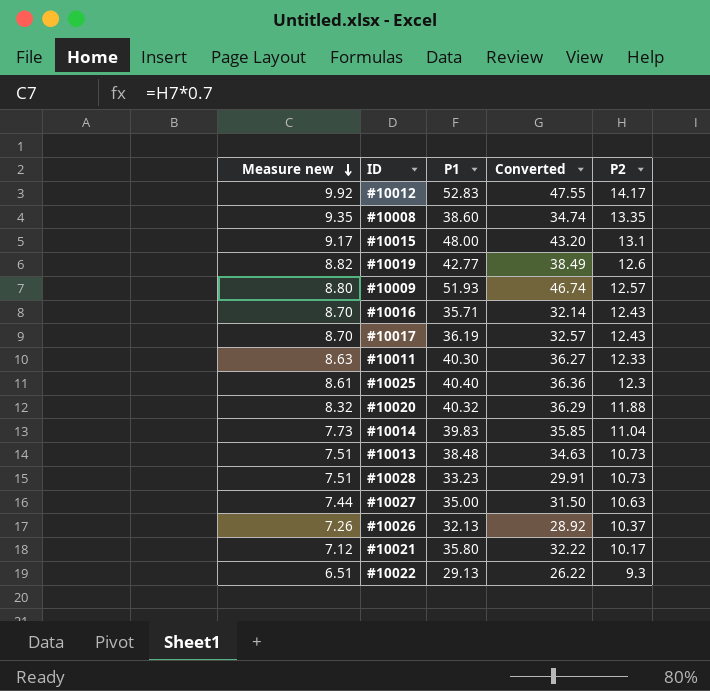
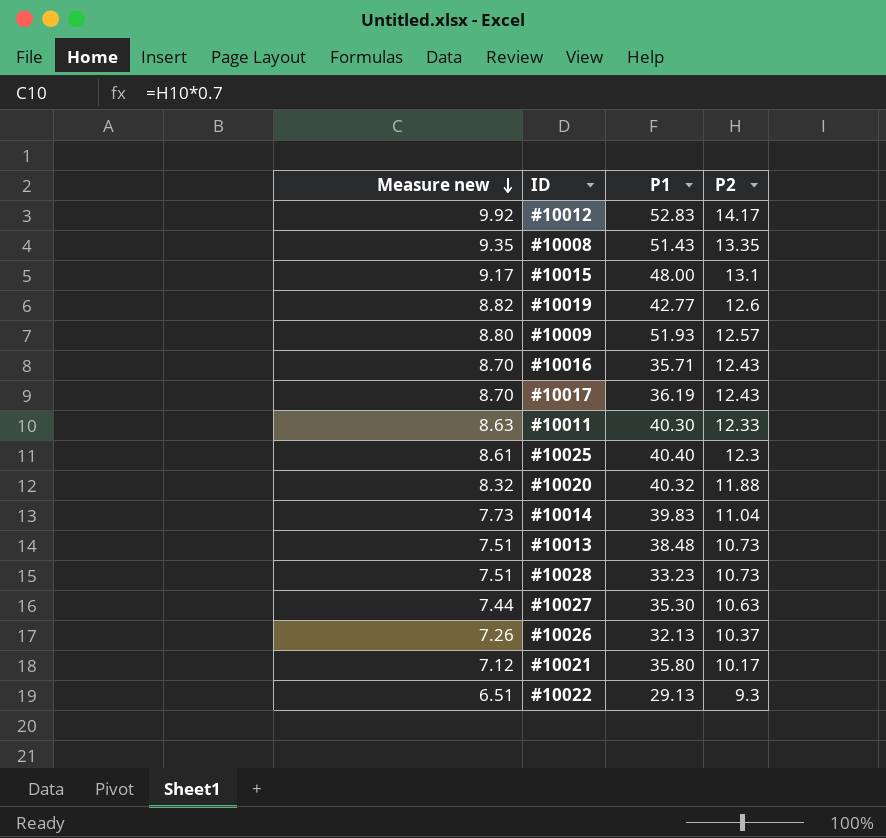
column Converted | formula: [P1] * 0.9 -> none
#10008 | P1: 38.60 -> 51.43
#10027 | P1: 35.00 -> 35.30

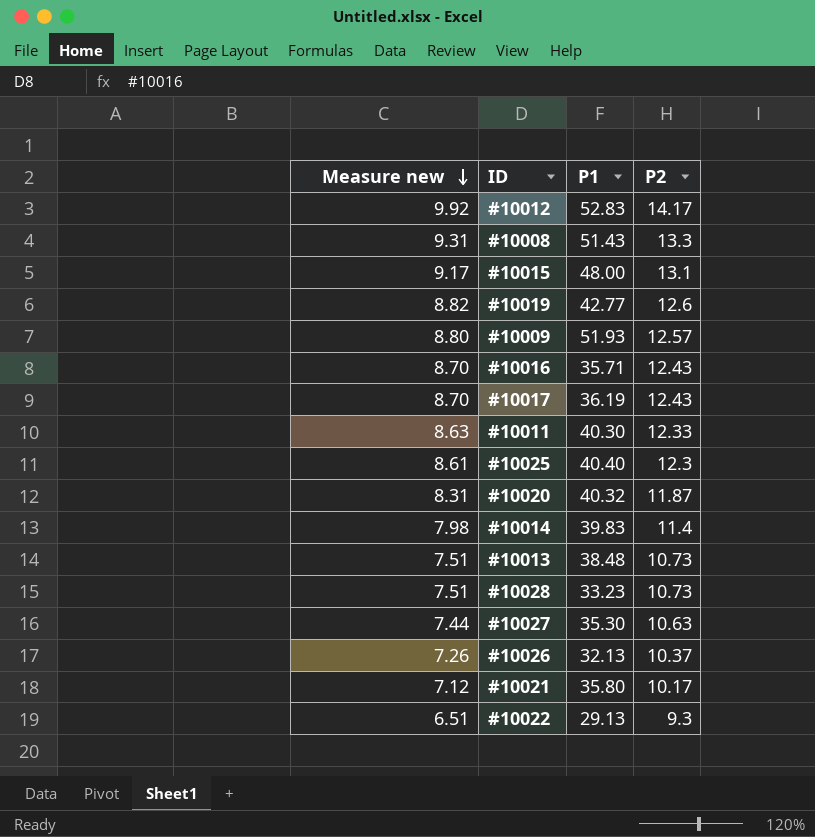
#10008 | Measure new: 9.35 -> 9.31
#10008 | P2: 13.35 -> 13.3
#10020 | Measure new: 8.32 -> 8.31
#10020 | P2: 11.88 -> 11.87
#10014 | Measure new: 7.73 -> 7.98
#10014 | P2: 11.04 -> 11.4

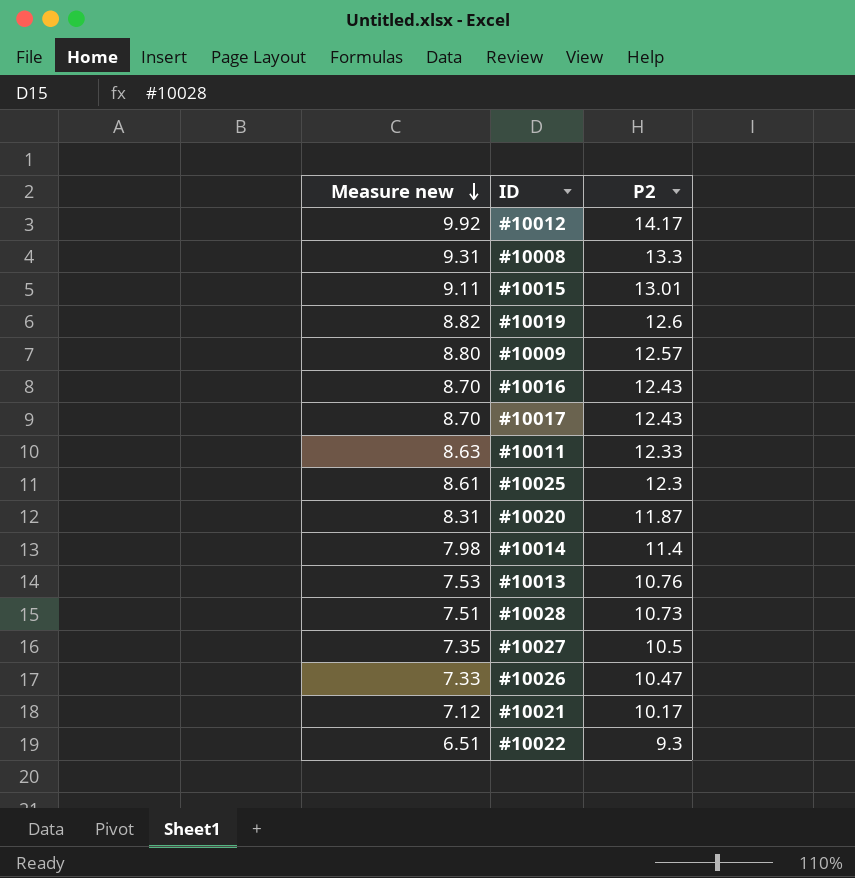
column P1 | position: 3 -> none
#10015 | Measure new: 9.17 -> 9.11
#10015 | P2: 13.1 -> 13.01
#10013 | Measure new: 7.51 -> 7.53
#10013 | P2: 10.73 -> 10.76
#10027 | Measure new: 7.44 -> 7.35
#10027 | P2: 10.63 -> 10.5
#10026 | Measure new: 7.26 -> 7.33
#10026 | P2: 10.37 -> 10.47

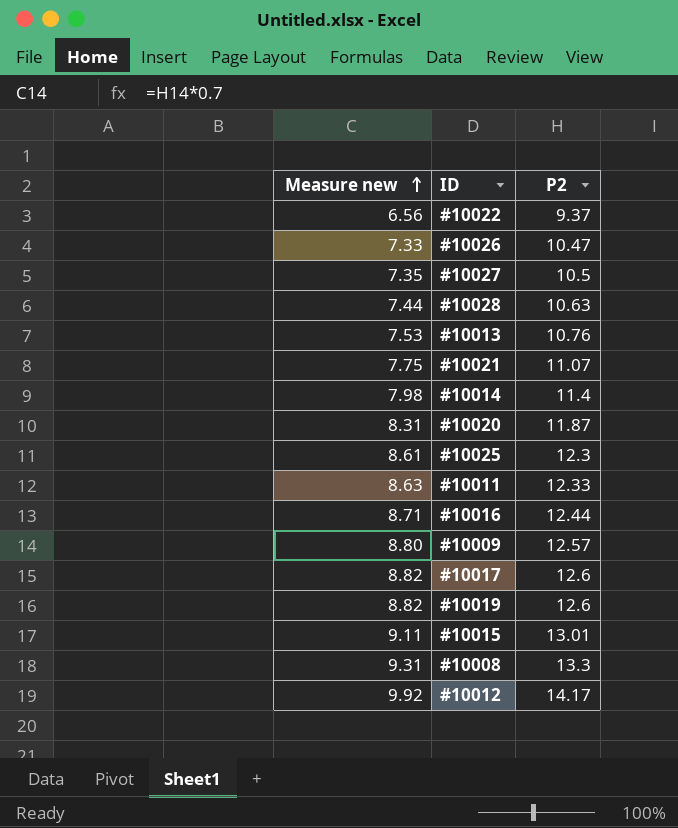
row order: Measure new descending -> Measure new ascending
#10022 | Measure new: 6.51 -> 6.56
#10022 | P2: 9.3 -> 9.37
#10028 | Measure new: 7.51 -> 7.44
#10028 | P2: 10.73 -> 10.63
#10021 | Measure new: 7.12 -> 7.75
#10021 | P2: 10.17 -> 11.07
#10016 | Measure new: 8.70 -> 8.71
#10016 | P2: 12.43 -> 12.44
#10017 | Measure new: 8.70 -> 8.82
#10017 | P2: 12.43 -> 12.6

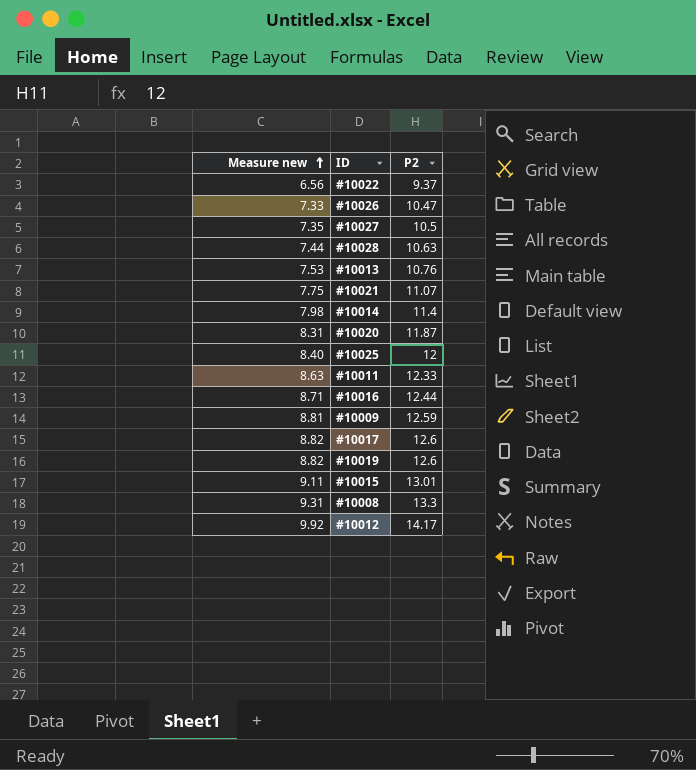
#10025 | Measure new: 8.61 -> 8.40
#10025 | P2: 12.3 -> 12
#10009 | Measure new: 8.80 -> 8.81
#10009 | P2: 12.57 -> 12.59

